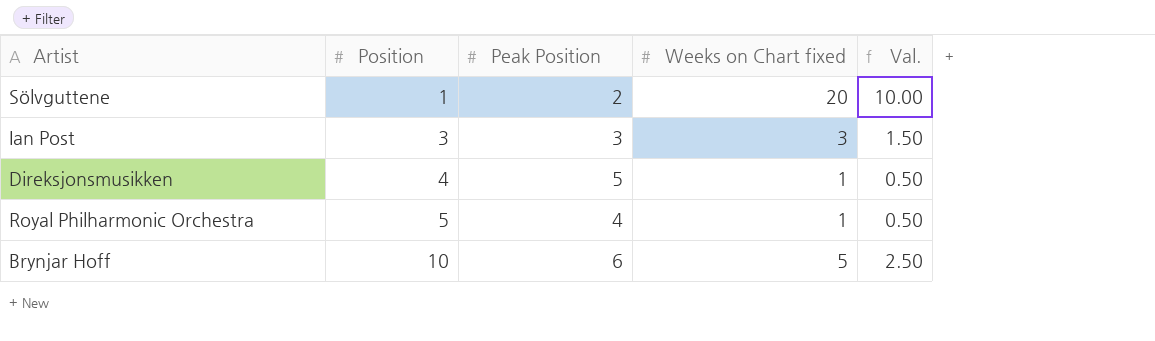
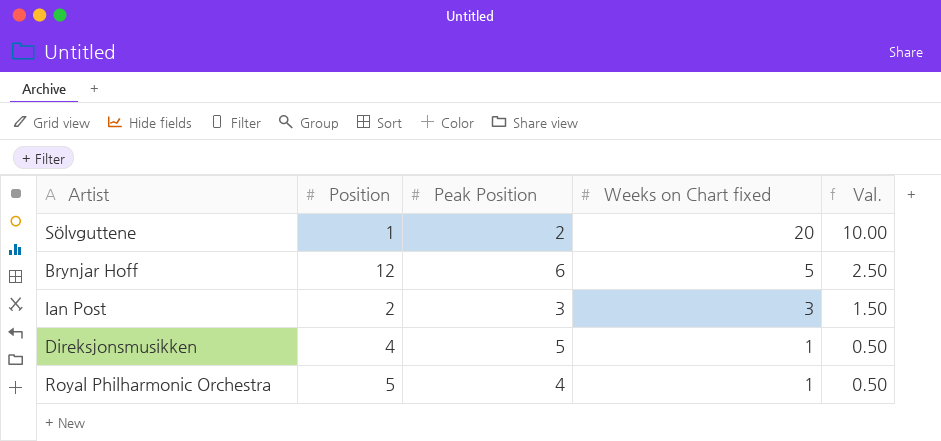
row order: Position ascending -> Weeks on Chart fixed descending
Brynjar Hoff | Position: 10 -> 12
Ian Post | Position: 3 -> 2

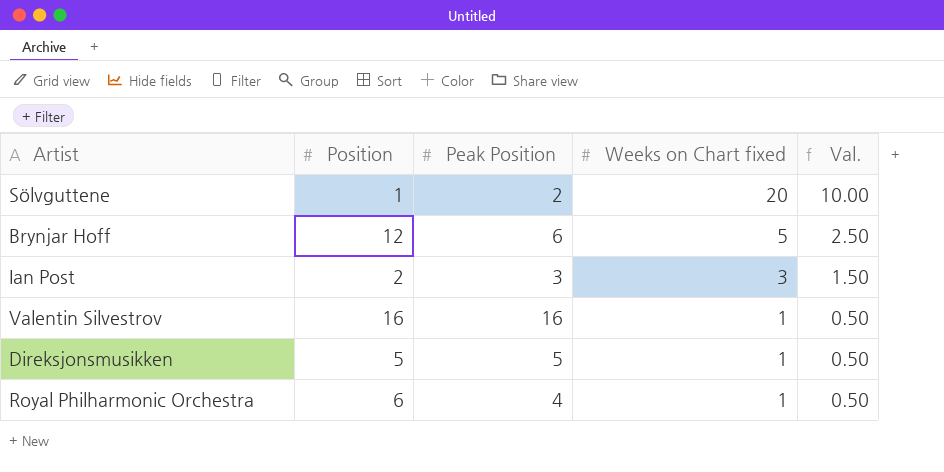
row Valentin Silvestrov: none -> 16 | 16 | 1 | 0.50
Direksjonsmusikken | Position: 4 -> 5
Royal Philharmonic Orchestra | Position: 5 -> 6

